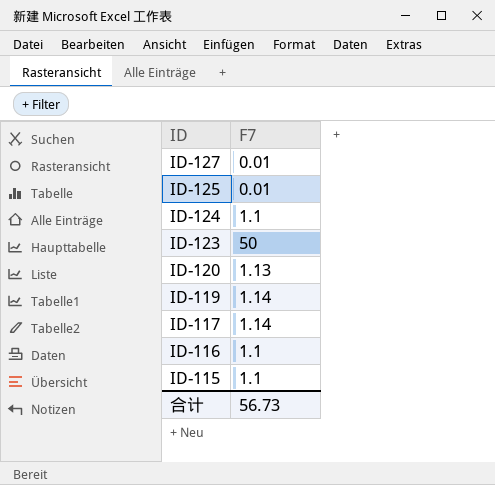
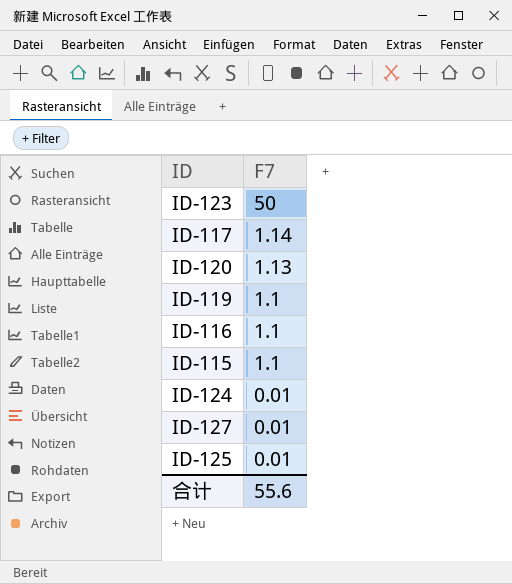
row order: ID descending -> F7 descending
ID-119 | F7: 1.14 -> 1.1
ID-124 | F7: 1.1 -> 0.01
合计 | F7: 56.73 -> 55.6

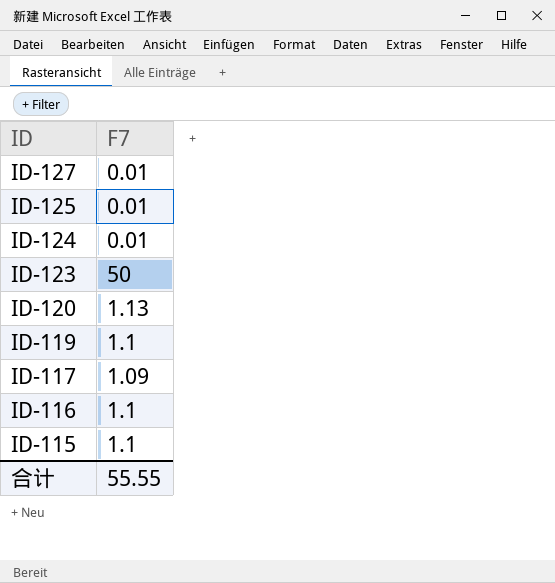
row order: F7 descending -> ID descending
ID-117 | F7: 1.14 -> 1.09
合计 | F7: 55.6 -> 55.55

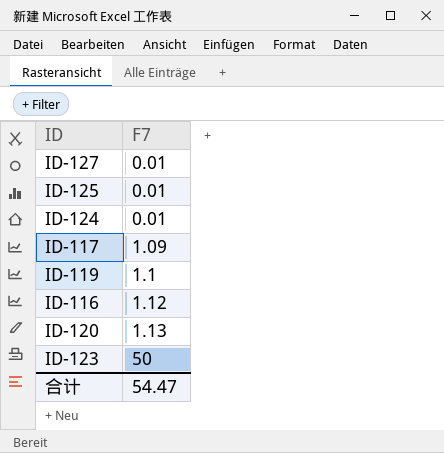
row order: ID descending -> F7 ascending
row ID-115: 1.1 -> none
ID-116 | F7: 1.1 -> 1.12
合计 | F7: 55.55 -> 54.47

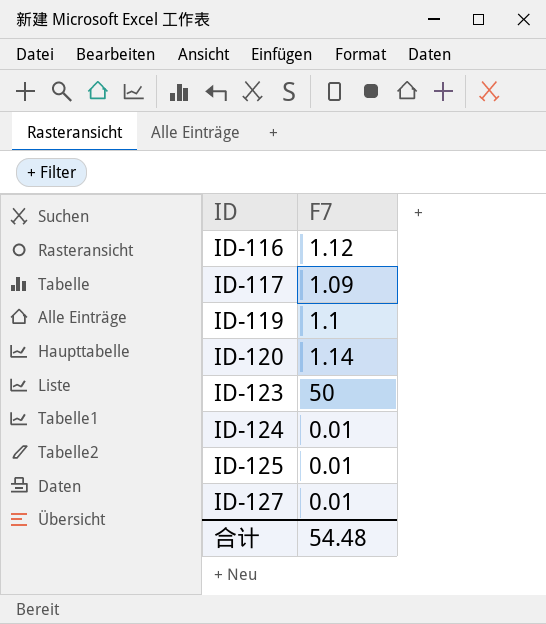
row order: F7 ascending -> ID ascending
ID-120 | F7: 1.13 -> 1.14
合计 | F7: 54.47 -> 54.48

